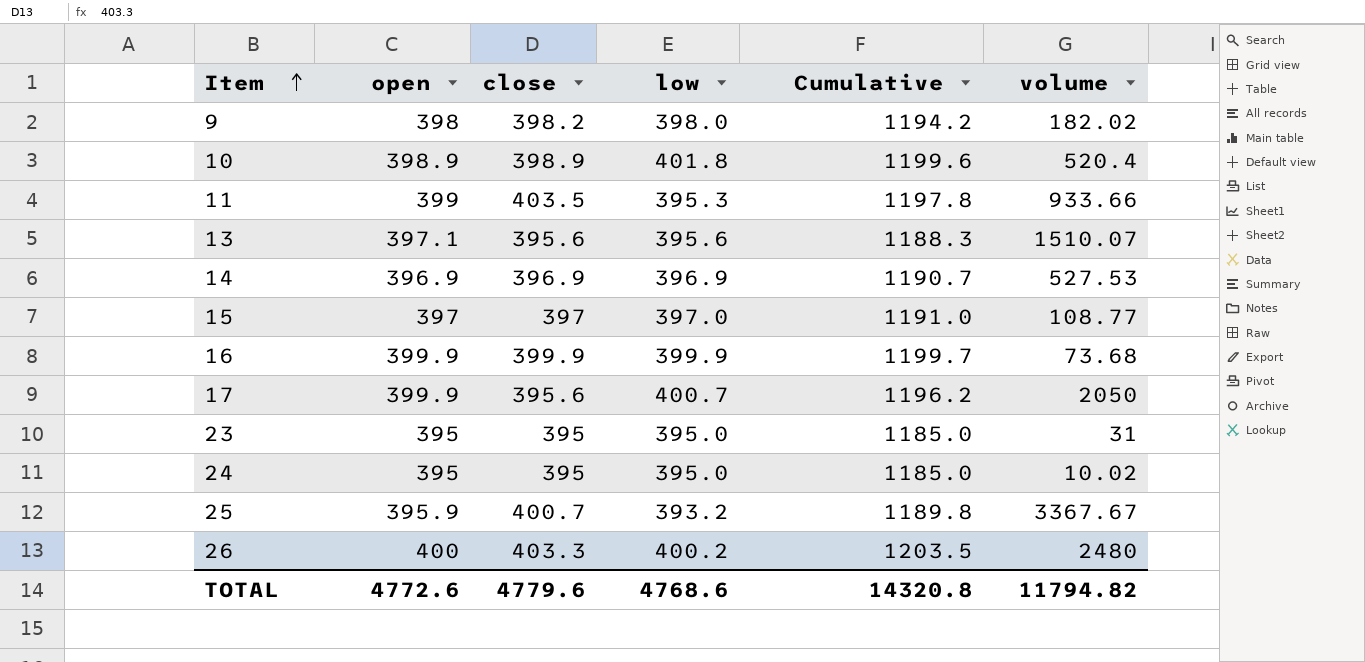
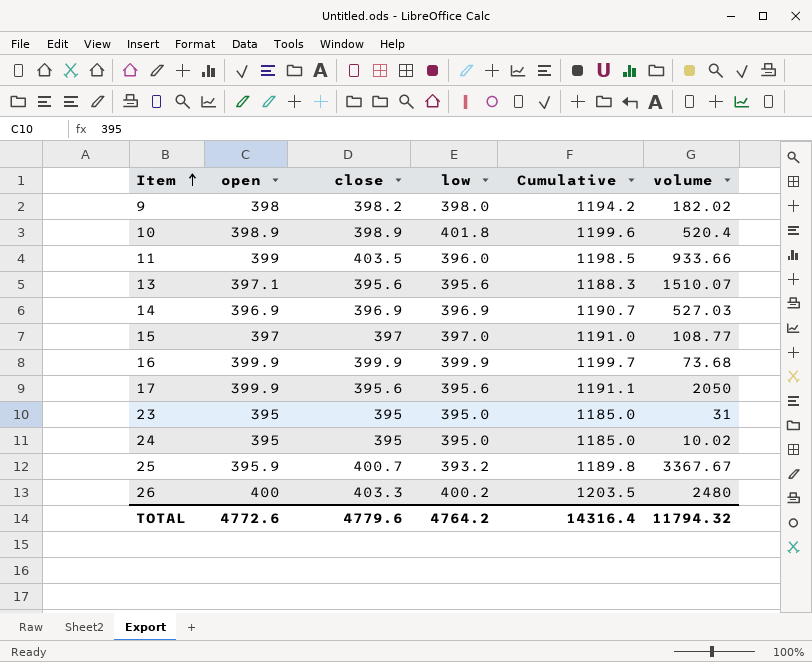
11 | low: 395.3 -> 396.0
11 | Cumulative: 1197.8 -> 1198.5
14 | volume: 527.53 -> 527.03
17 | low: 400.7 -> 395.6
17 | Cumulative: 1196.2 -> 1191.1
TOTAL | low: 4768.6 -> 4764.2
TOTAL | Cumulative: 14320.8 -> 14316.4
TOTAL | volume: 11794.82 -> 11794.32

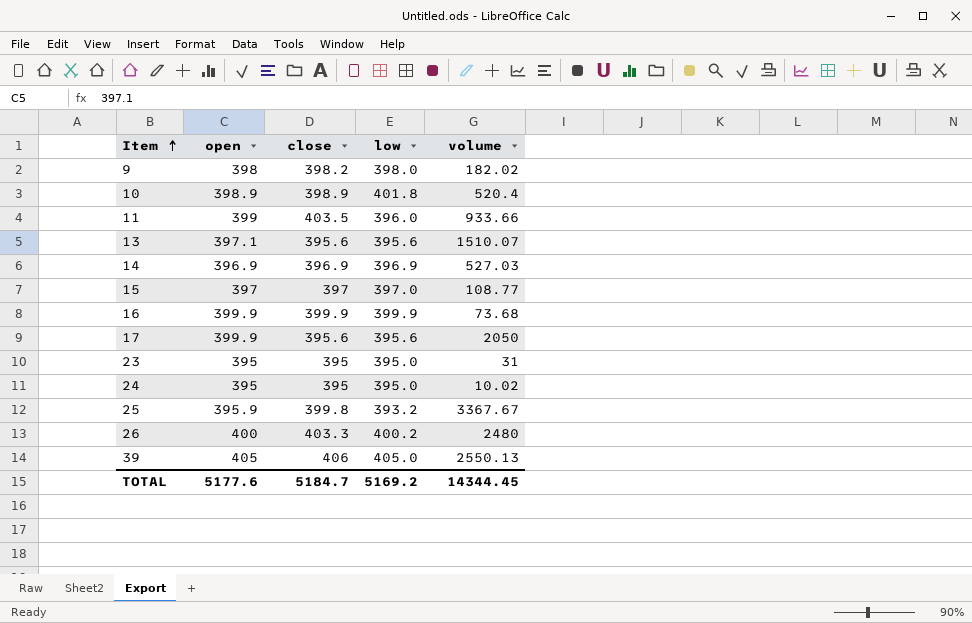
column Cumulative | formula: [open] + [close] + [low] -> none
25 | close: 400.7 -> 399.8
row 39: none -> 405 | 406 | 405.0 | 2550.13
TOTAL | open: 4772.6 -> 5177.6
TOTAL | close: 4779.6 -> 5184.7
TOTAL | low: 4764.2 -> 5169.2
TOTAL | volume: 11794.32 -> 14344.45

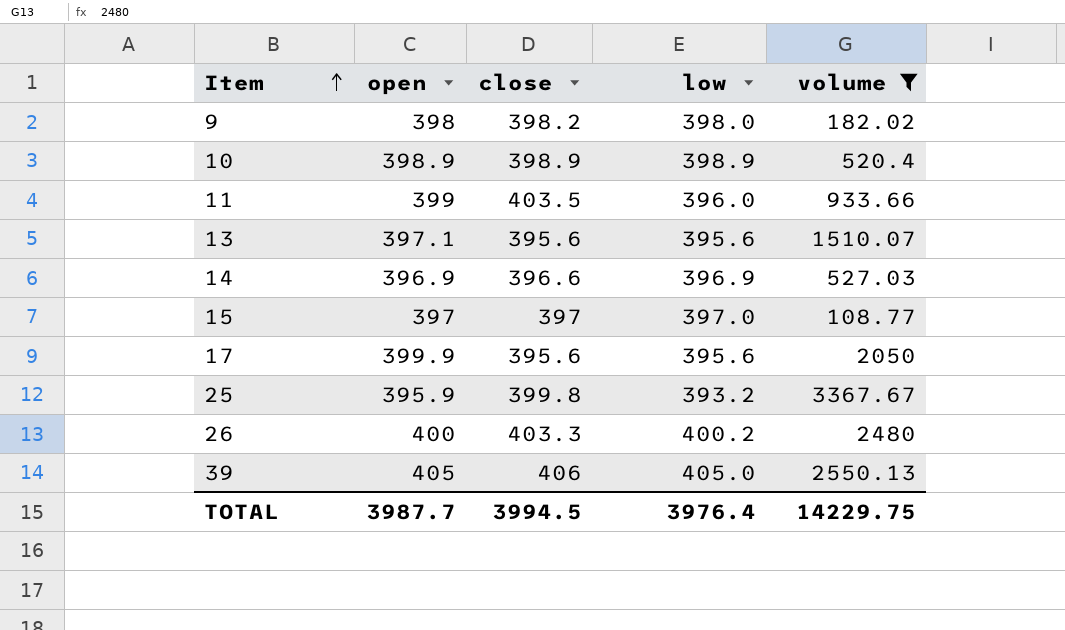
filter: none -> volume >= 108.77
10 | low: 401.8 -> 398.9
14 | close: 396.9 -> 396.6
TOTAL | open: 5177.6 -> 3987.7
TOTAL | close: 5184.7 -> 3994.5
TOTAL | low: 5169.2 -> 3976.4
TOTAL | volume: 14344.45 -> 14229.75

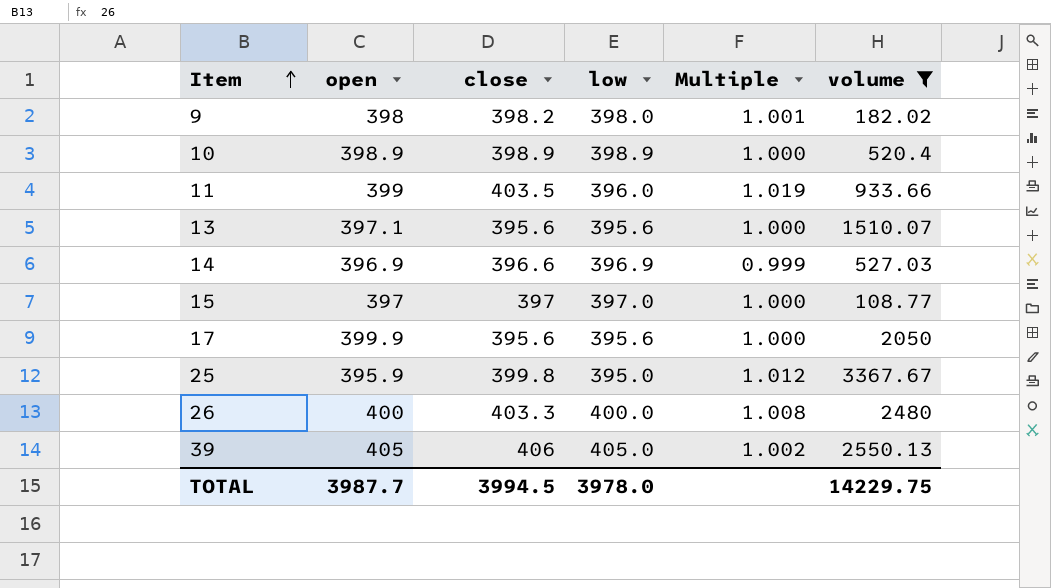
column Multiple | formula: none -> [close] / [low]
25 | low: 393.2 -> 395.0
26 | low: 400.2 -> 400.0
TOTAL | low: 3976.4 -> 3978.0

